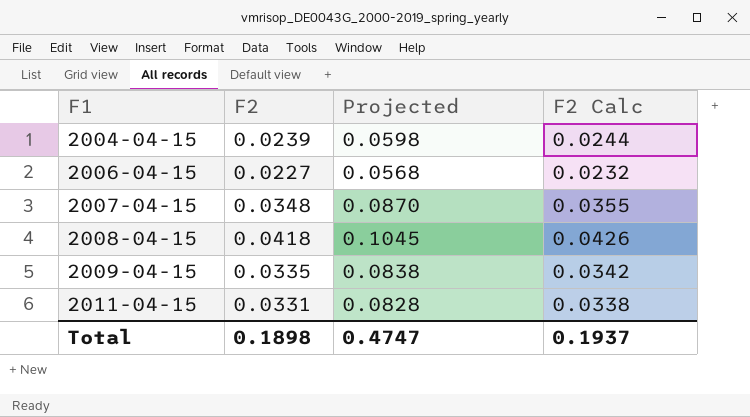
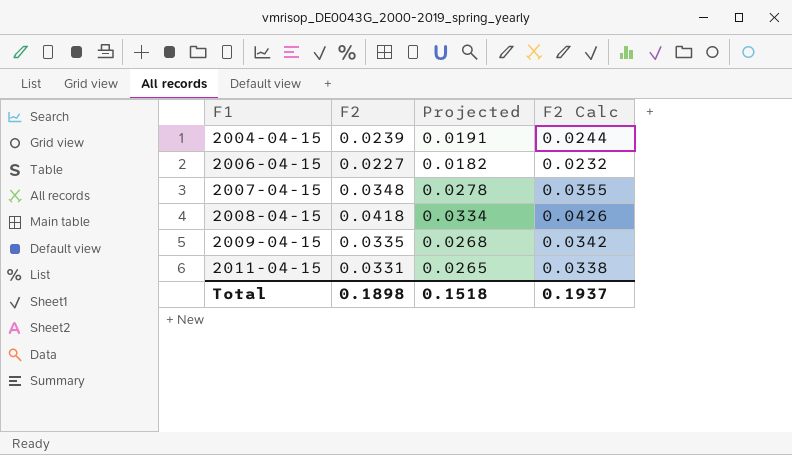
column Projected | formula: [F2] * 2.5 -> [F2] * 0.8
Total | Projected: 0.4747 -> 0.1518

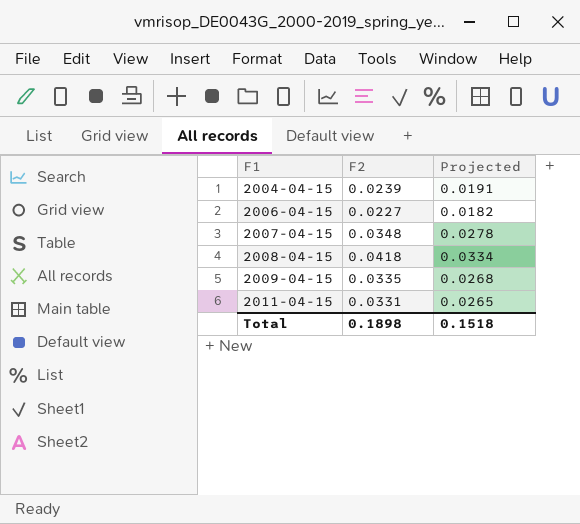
column F2 Calc | formula: [F2] * 1.02 -> none

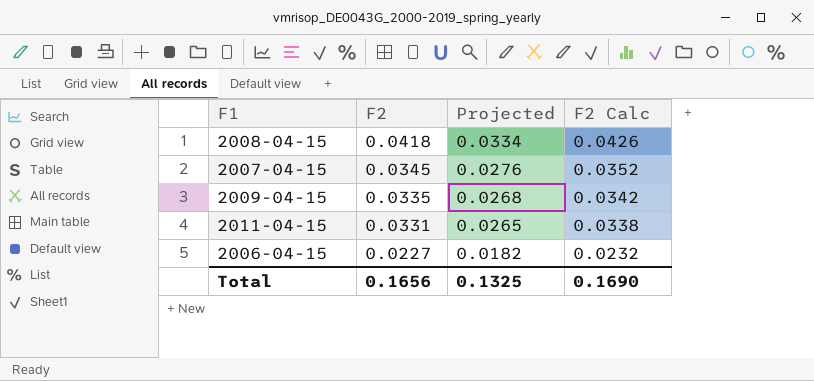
row order: F1 ascending -> F2 descending
column F2 Calc | formula: none -> [F2] * 1.02
row 2004-04-15: 0.0239 | 0.0191 -> none
2007-04-15 | F2: 0.0348 -> 0.0345
2007-04-15 | Projected: 0.0278 -> 0.0276
Total | F2: 0.1898 -> 0.1656
Total | Projected: 0.1518 -> 0.1325

